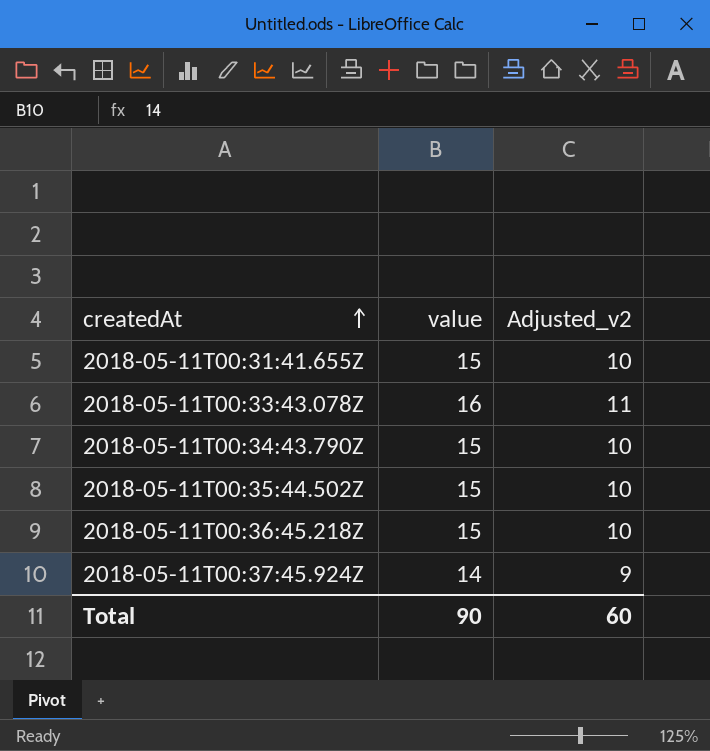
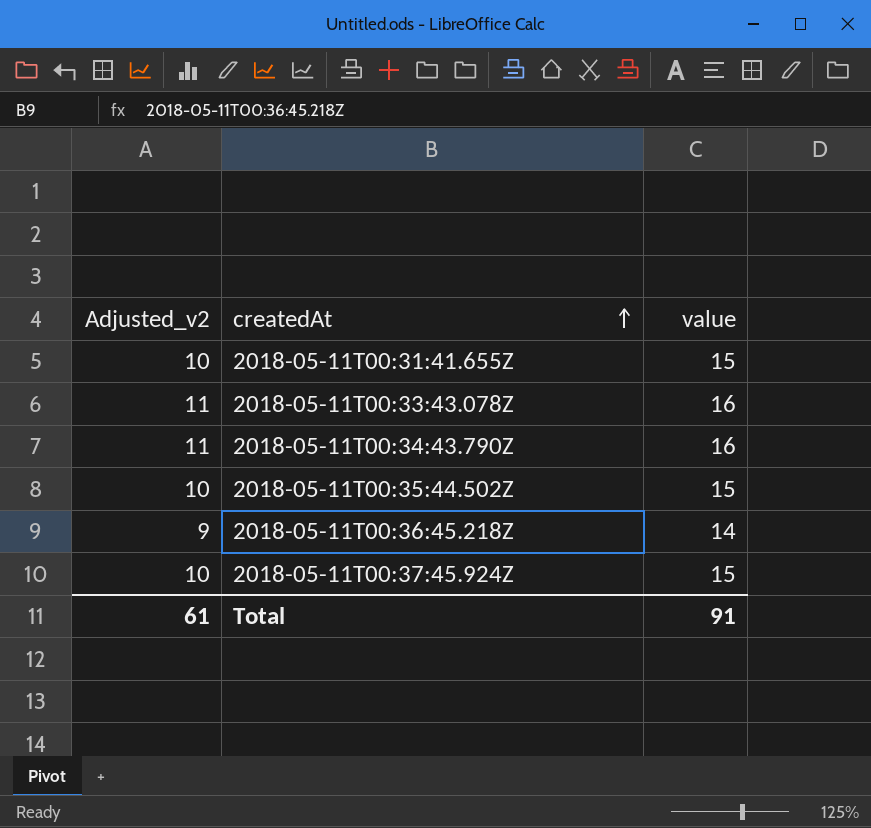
column Adjusted_v2 | position: 3 -> 1
2018-05-11T00:34:43.790Z | Adjusted_v2: 10 -> 11
2018-05-11T00:34:43.790Z | value: 15 -> 16
2018-05-11T00:36:45.218Z | Adjusted_v2: 10 -> 9
2018-05-11T00:36:45.218Z | value: 15 -> 14
2018-05-11T00:37:45.924Z | Adjusted_v2: 9 -> 10
2018-05-11T00:37:45.924Z | value: 14 -> 15
Total | Adjusted_v2: 60 -> 61
Total | value: 90 -> 91

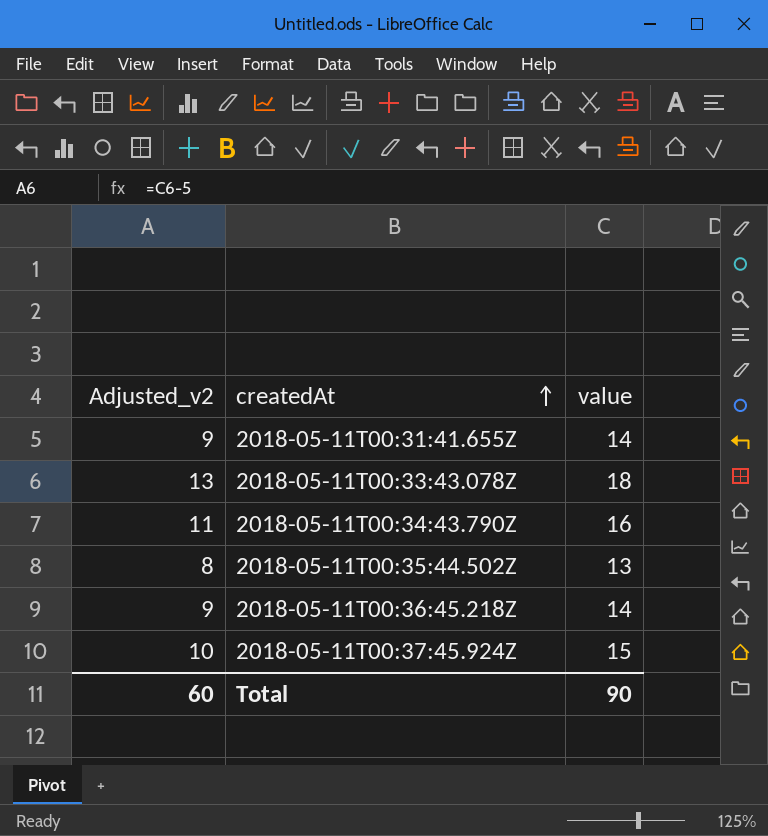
2018-05-11T00:31:41.655Z | Adjusted_v2: 10 -> 9
2018-05-11T00:31:41.655Z | value: 15 -> 14
2018-05-11T00:33:43.078Z | Adjusted_v2: 11 -> 13
2018-05-11T00:33:43.078Z | value: 16 -> 18
2018-05-11T00:35:44.502Z | Adjusted_v2: 10 -> 8
2018-05-11T00:35:44.502Z | value: 15 -> 13
Total | Adjusted_v2: 61 -> 60
Total | value: 91 -> 90

